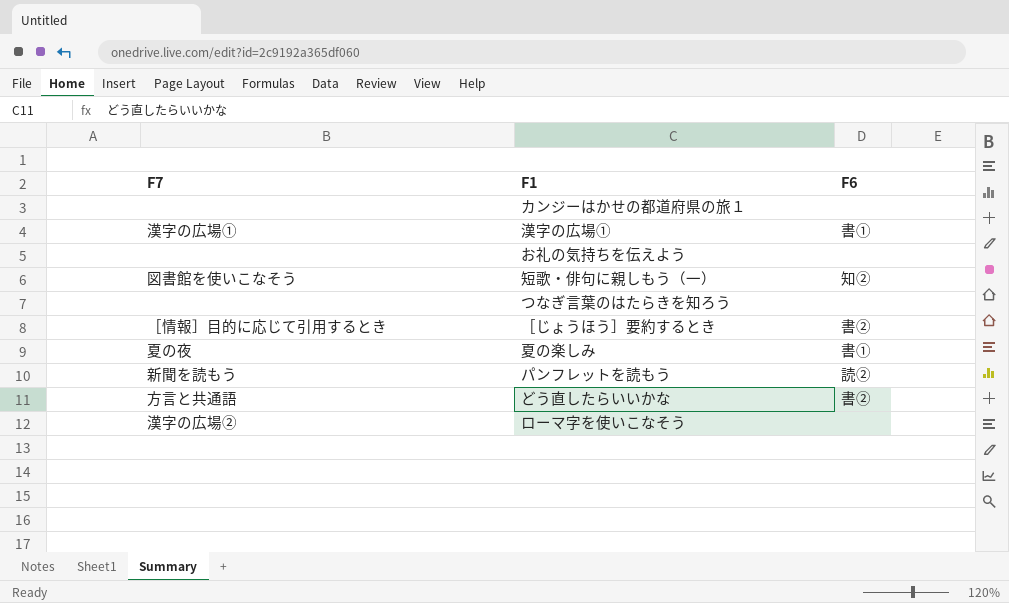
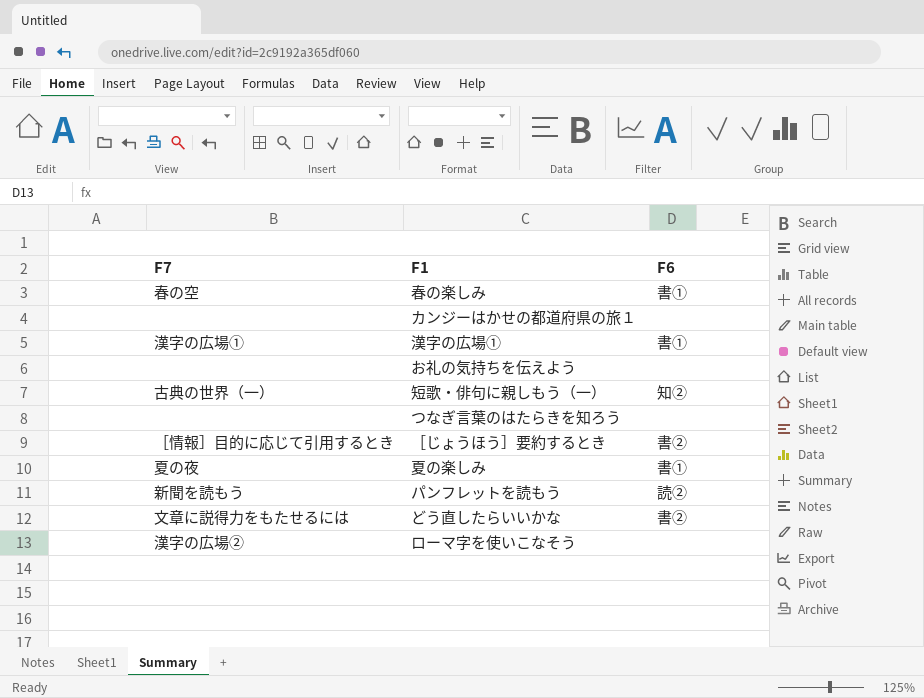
row 春の楽しみ: none -> 春の空 | 書①
短歌・俳句に親しもう（一） | F7: 図書館を使いこなそう -> 古典の世界（一）
どう直したらいいかな | F7: 方言と共通語 -> 文章に説得力をもたせるには

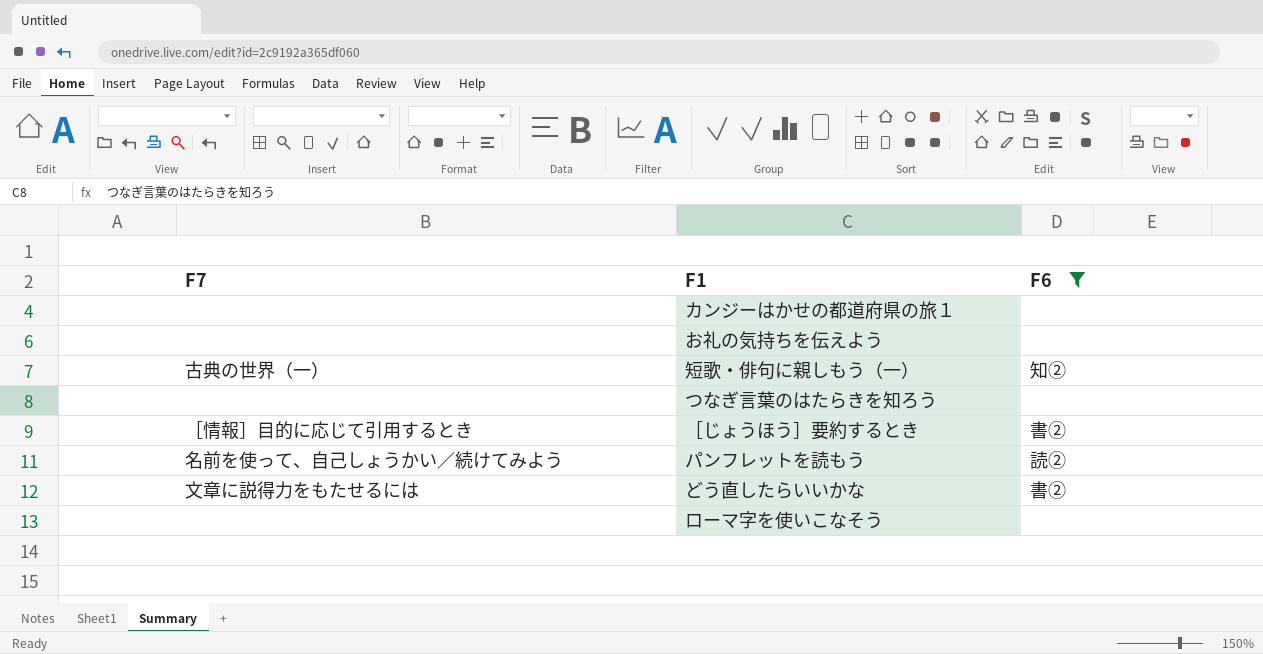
filter: none -> F6 != 書①
パンフレットを読もう | F7: 新聞を読もう -> 名前を使って、自己しょうかい／続けてみよう
ローマ字を使いこなそう | F7: 漢字の広場② -> none

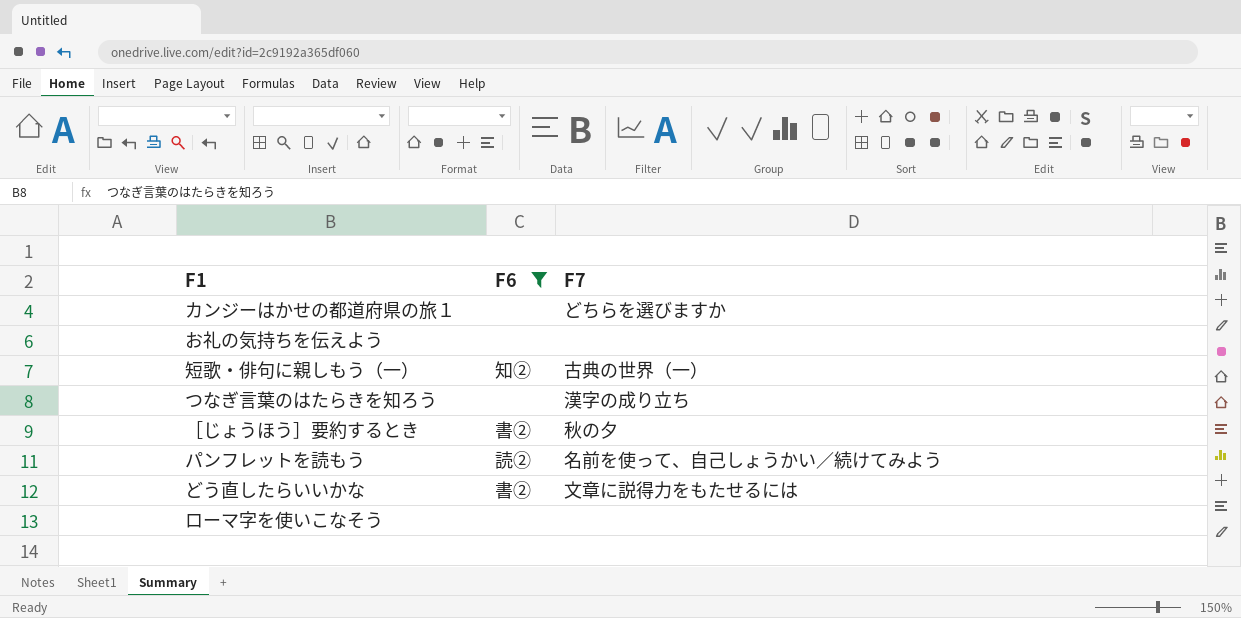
column F7 | position: 1 -> 3
カンジーはかせの都道府県の旅１ | F7: none -> どちらを選びますか
つなぎ言葉のはたらきを知ろう | F7: none -> 漢字の成り立ち
［じょうほう］要約するとき | F7: ［情報］目的に応じて引用するとき -> 秋の夕

